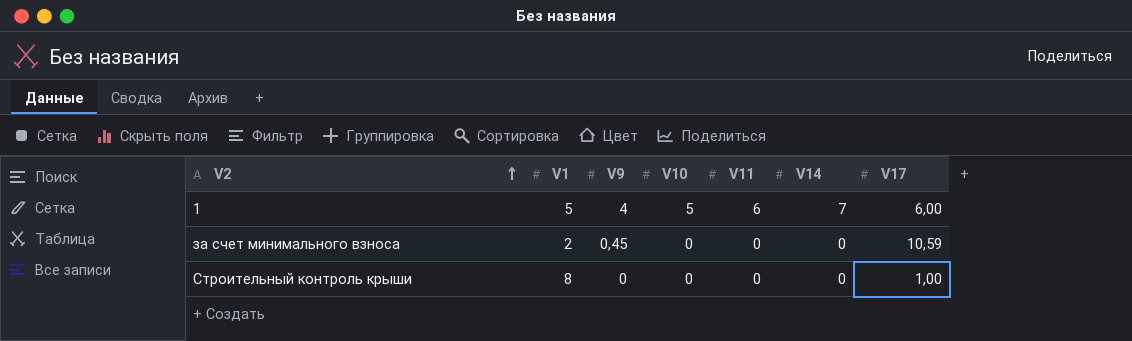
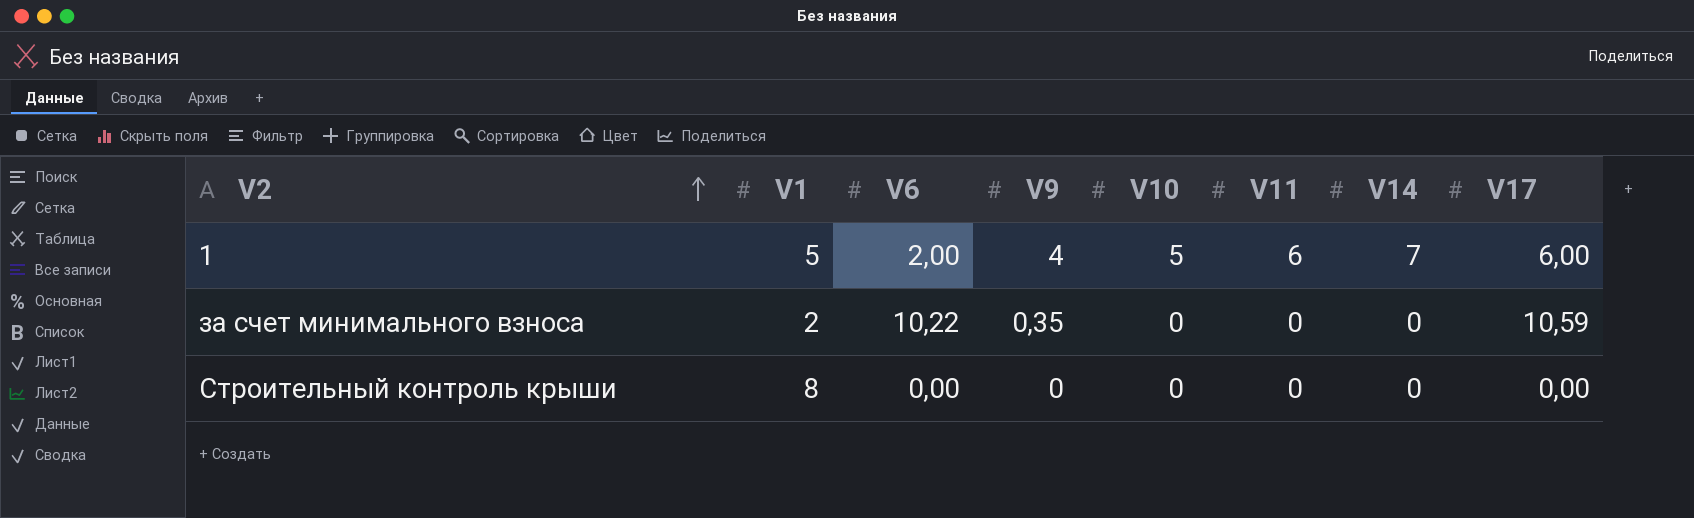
column V6 | position: none -> 3
за счет минимального взноса | V9: 0,45 -> 0,35
Строительный контроль крыши | V17: 1,00 -> 0,00

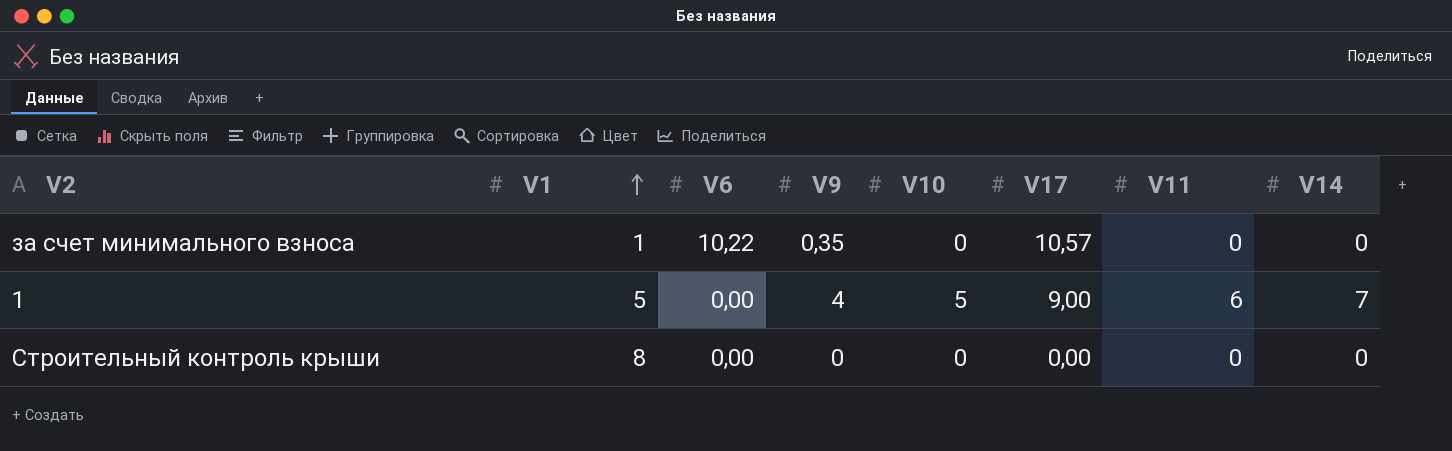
row order: V2 ascending -> V1 ascending
column V17 | position: 8 -> 6
за счет минимального взноса | V1: 2 -> 1
за счет минимального взноса | V17: 10,59 -> 10,57
1 | V6: 2,00 -> 0,00
1 | V17: 6,00 -> 9,00

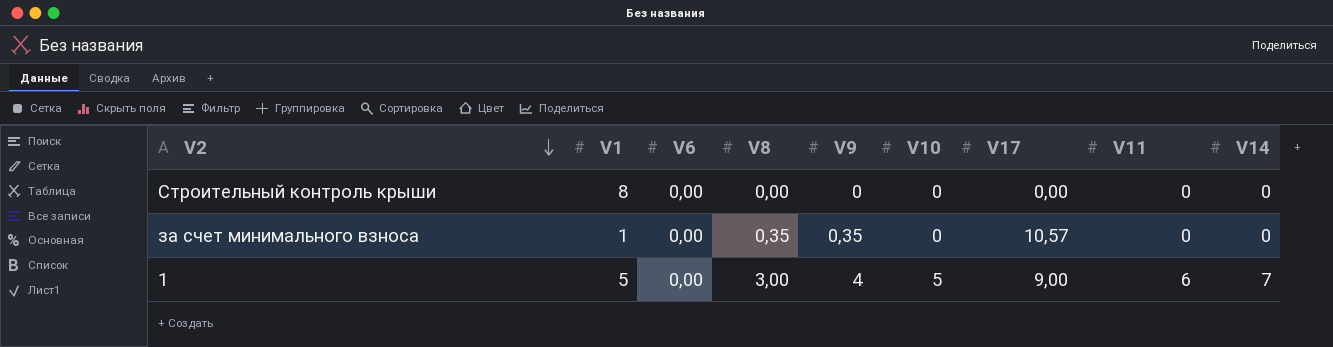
row order: V1 ascending -> V2 descending
column V8 | position: none -> 4
за счет минимального взноса | V6: 10,22 -> 0,00

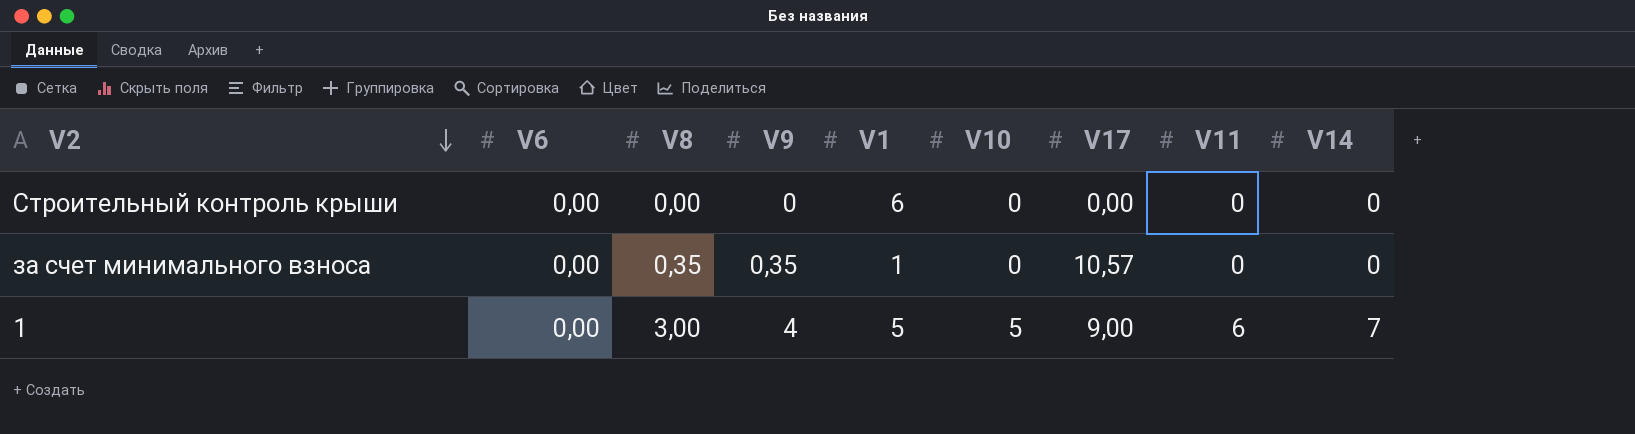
column V1 | position: 2 -> 5
Строительный контроль крыши | V1: 8 -> 6

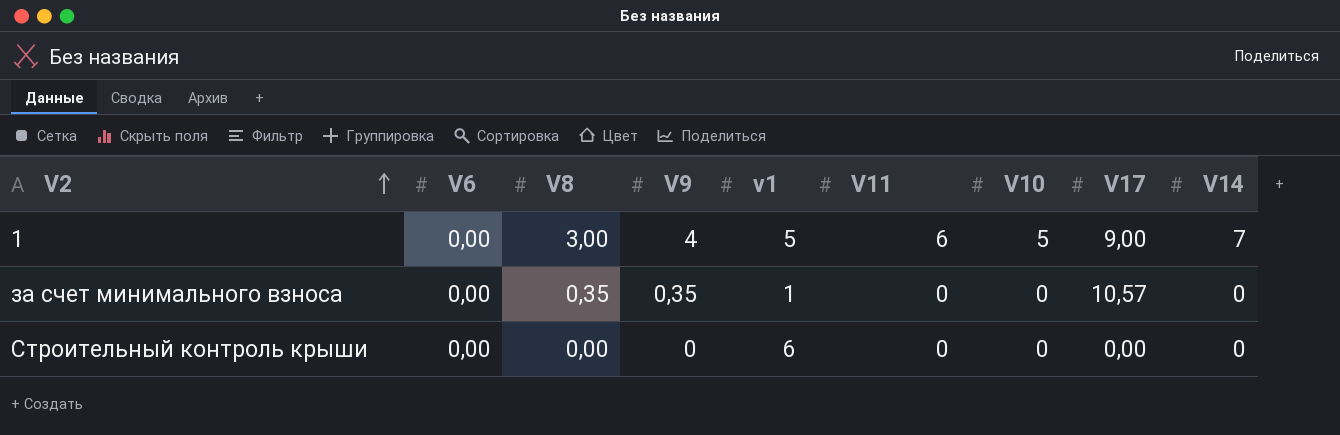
row order: V2 descending -> V2 ascending
column name: V1 -> v1
column V11 | position: 8 -> 6

